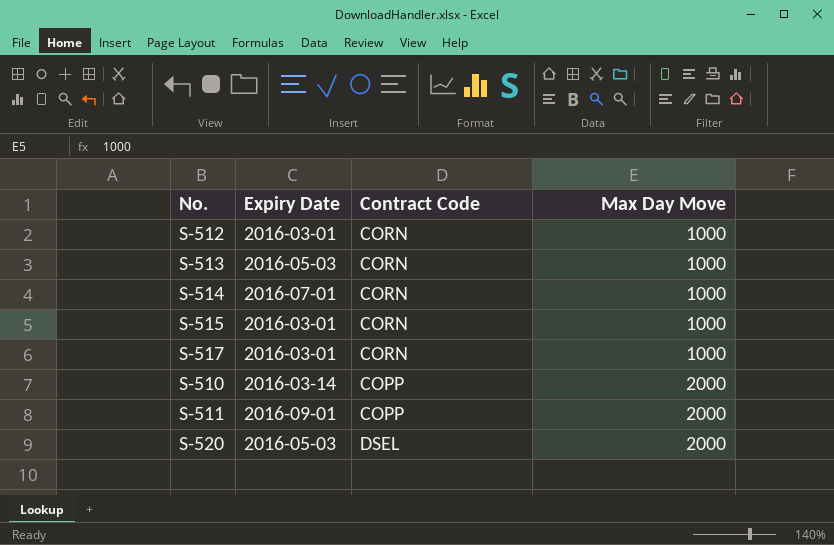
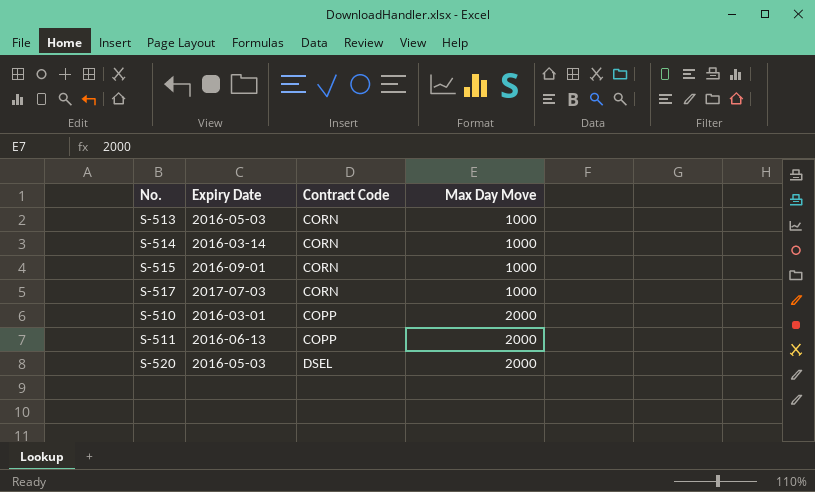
row S-512: 2016-03-01 | CORN | 1000 -> none
S-514 | Expiry Date: 2016-07-01 -> 2016-03-14
S-515 | Expiry Date: 2016-03-01 -> 2016-09-01
S-517 | Expiry Date: 2016-03-01 -> 2017-07-03
S-510 | Expiry Date: 2016-03-14 -> 2016-03-01
S-511 | Expiry Date: 2016-09-01 -> 2016-06-13

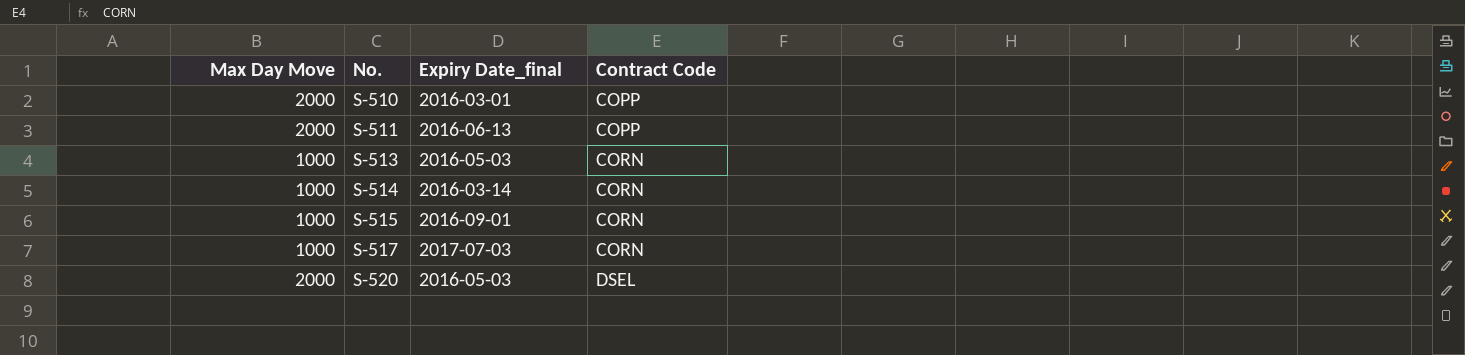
row order: Max Day Move ascending -> No. ascending
column Max Day Move | position: 4 -> 1
column name: Expiry Date -> Expiry Date_final

